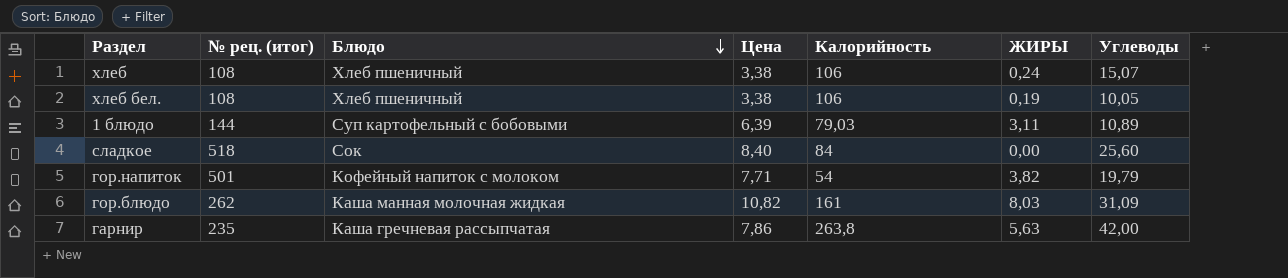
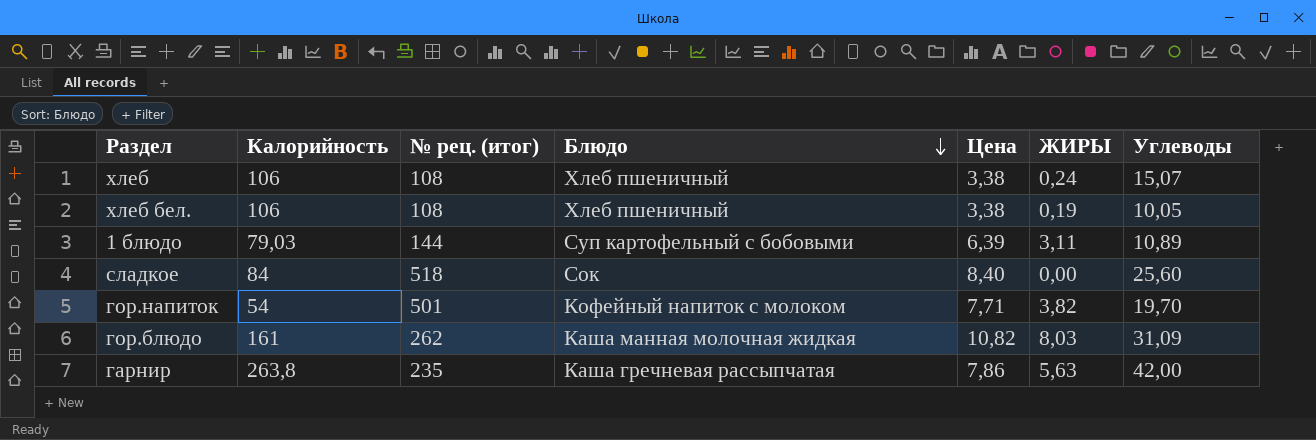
column Калорийность | position: 5 -> 2
гор.напиток | Углеводы: 19,79 -> 19,70

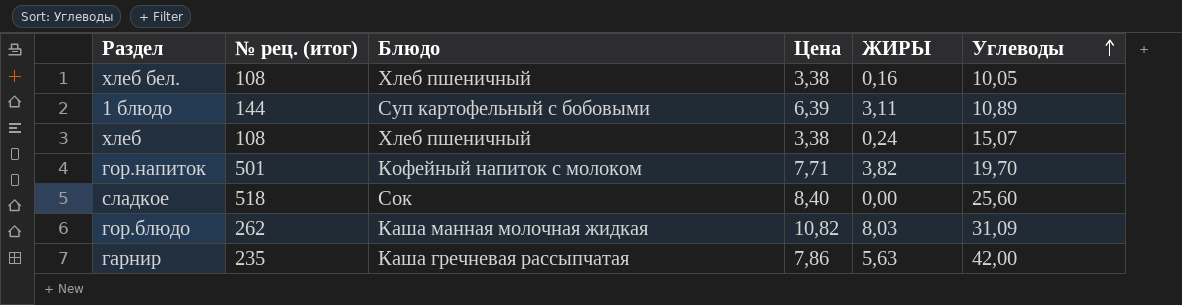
row order: Блюдо descending -> Углеводы ascending
column Калорийность | position: 2 -> none
хлеб бел. | ЖИРЫ: 0,19 -> 0,16

